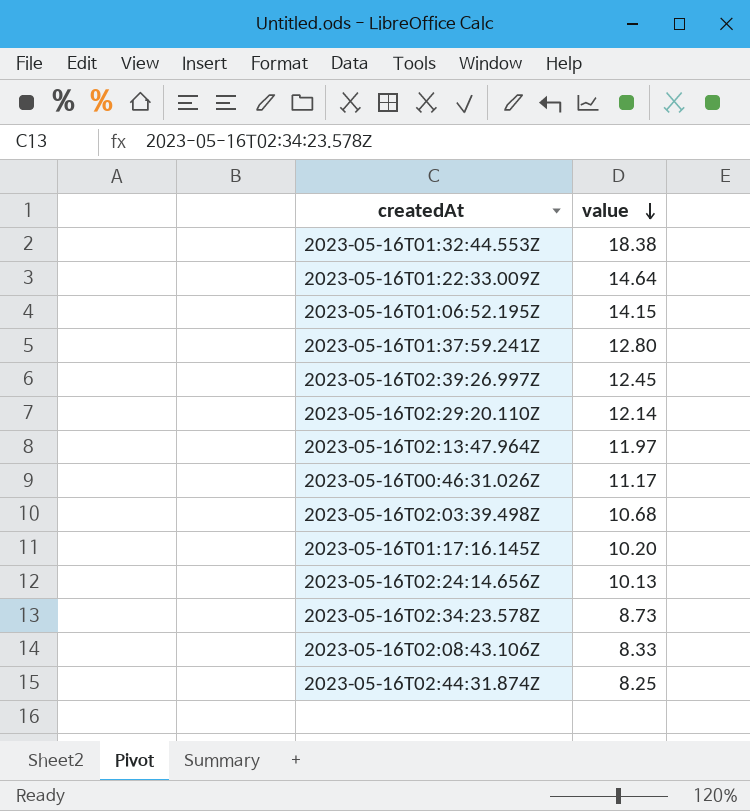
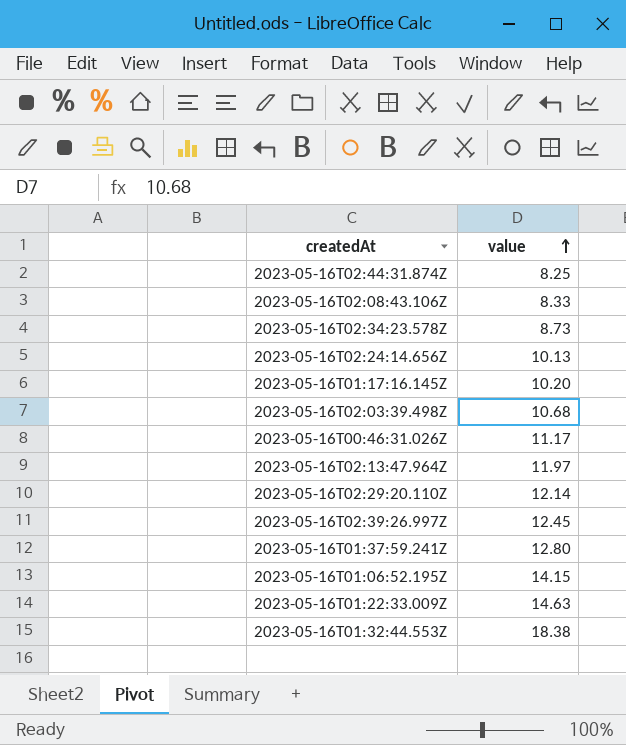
row order: value descending -> value ascending
2023-05-16T01:22:33.009Z | value: 14.64 -> 14.63

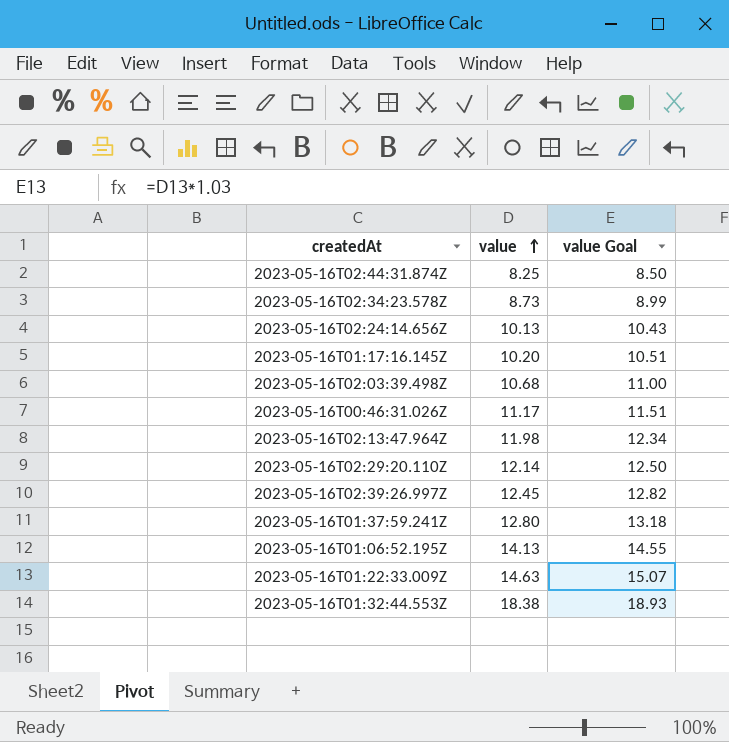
column value Goal | formula: none -> [value] * 1.03
row 2023-05-16T02:08:43.106Z: 8.33 -> none
2023-05-16T02:13:47.964Z | value: 11.97 -> 11.98
2023-05-16T01:06:52.195Z | value: 14.15 -> 14.13

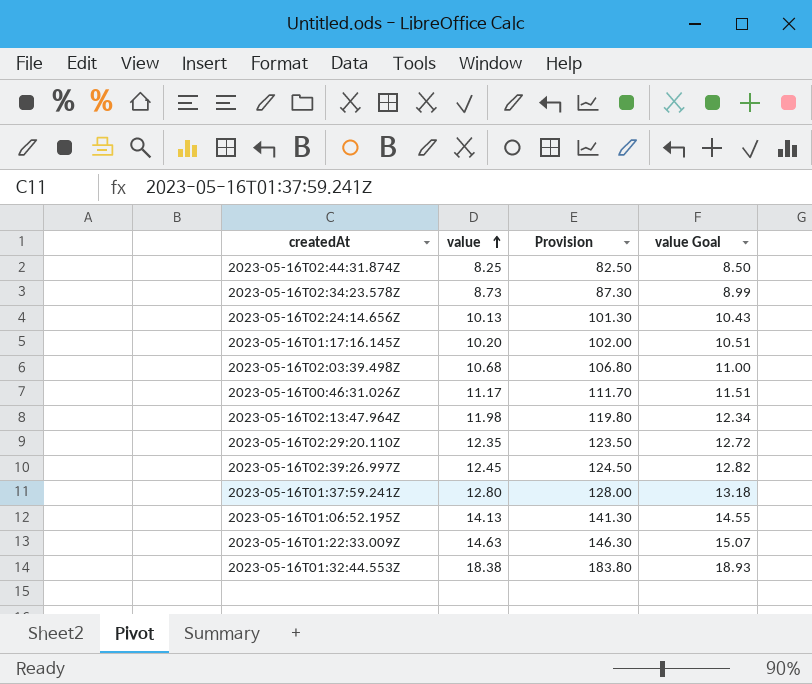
column Provision | formula: none -> [value] * 10
2023-05-16T02:29:20.110Z | value: 12.14 -> 12.35
2023-05-16T02:29:20.110Z | value Goal: 12.50 -> 12.72

